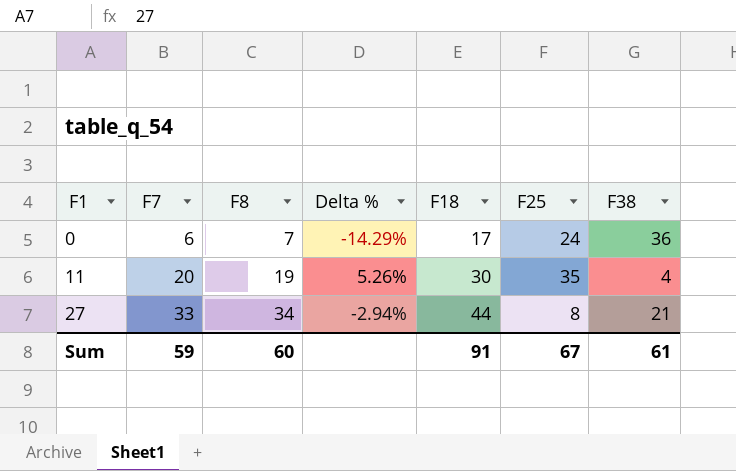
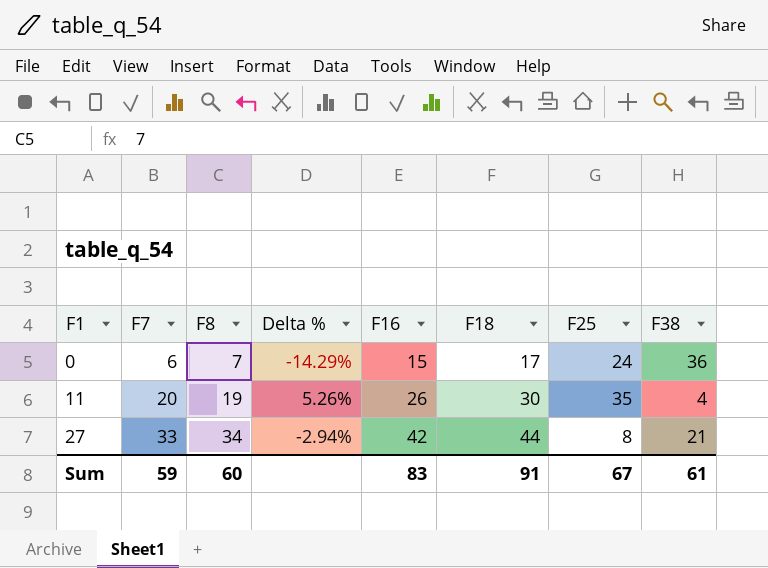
column F16 | position: none -> 5

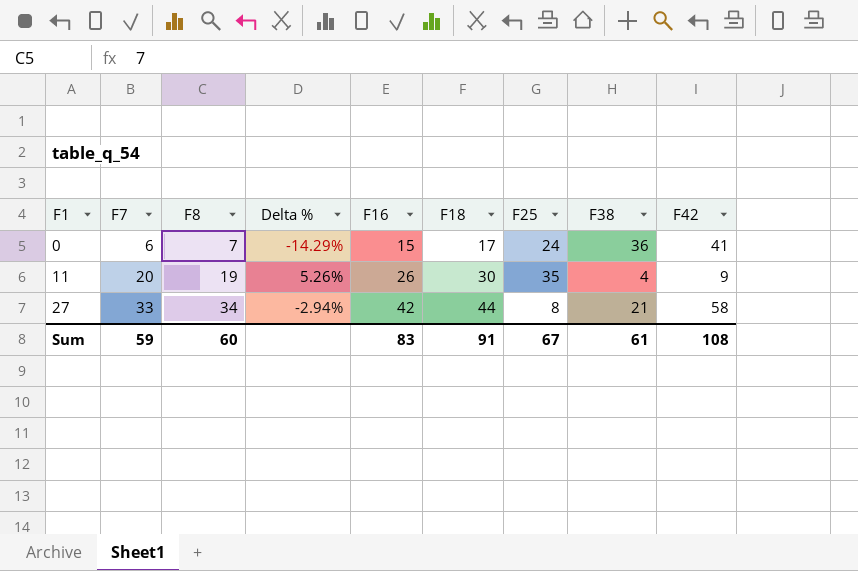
column F42 | position: none -> 9

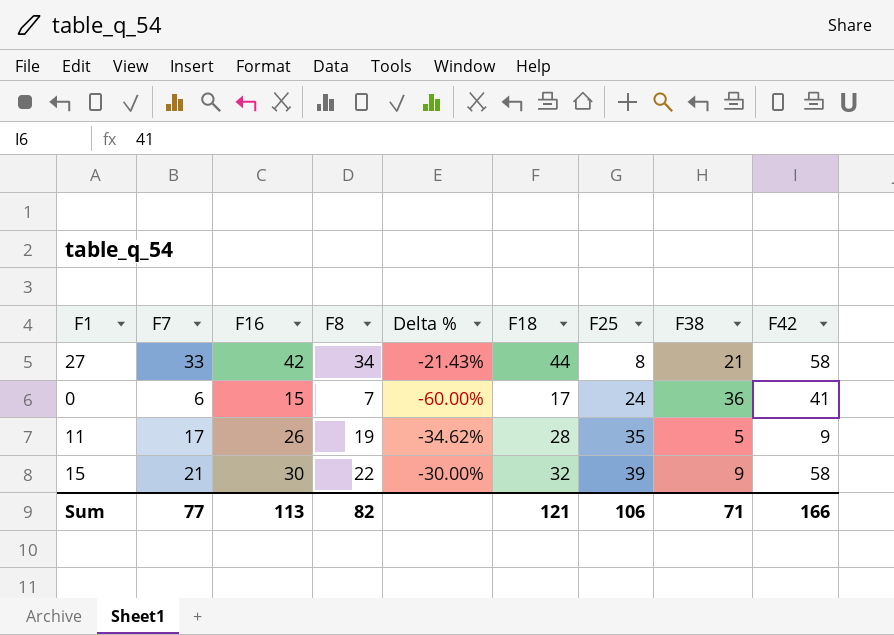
row order: F1 ascending -> F25 ascending
column F16 | position: 5 -> 3
column Delta % | formula: ([F7] - [F8]) / [F8] -> ([F7] - [F16]) / [F16]
11 | F7: 20 -> 17
11 | F18: 30 -> 28
11 | F38: 4 -> 5
row 15: none -> 21 | 30 | 22 | -30.00% | 32 | 39 | 9 | 58
Sum | F7: 59 -> 77
Sum | F16: 83 -> 113
Sum | F8: 60 -> 82
Sum | F18: 91 -> 121
Sum | F25: 67 -> 106
Sum | F38: 61 -> 71
Sum | F42: 108 -> 166

